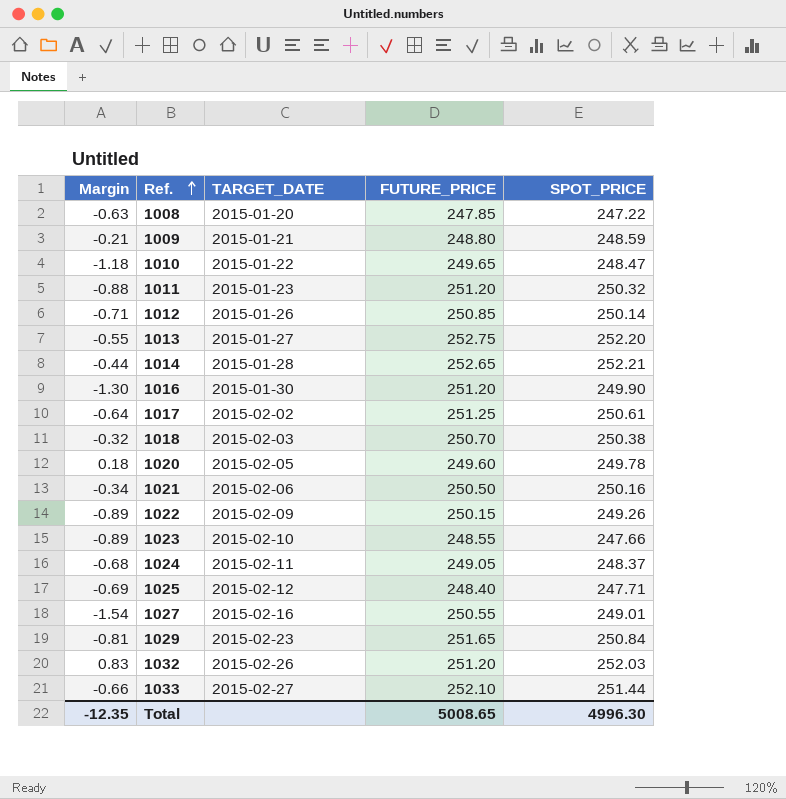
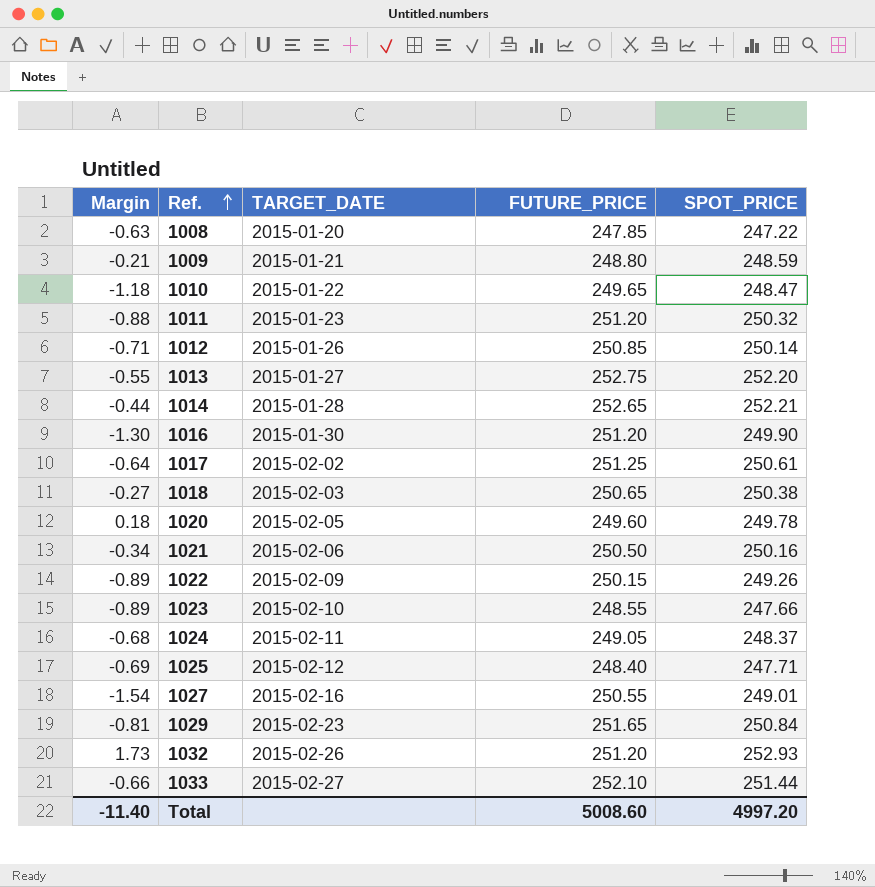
1018 | Margin: -0.32 -> -0.27
1018 | FUTURE_PRICE: 250.70 -> 250.65
1032 | Margin: 0.83 -> 1.73
1032 | SPOT_PRICE: 252.03 -> 252.93
Total | Margin: -12.35 -> -11.40
Total | FUTURE_PRICE: 5008.65 -> 5008.60
Total | SPOT_PRICE: 4996.30 -> 4997.20

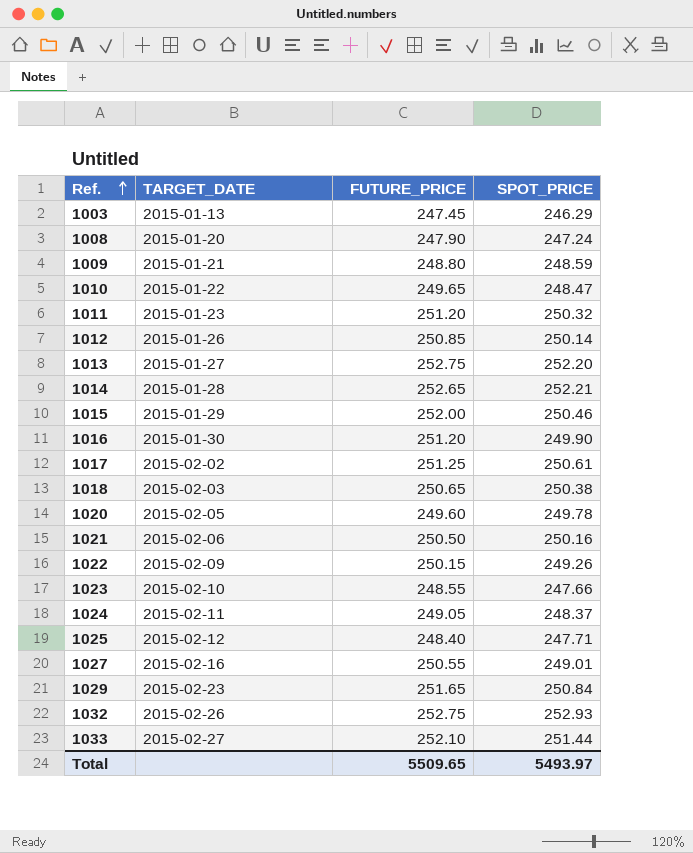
column Margin | formula: [SPOT_PRICE] - [FUTURE_PRICE] -> none
row 1003: none -> 2015-01-13 | 247.45 | 246.29
1008 | FUTURE_PRICE: 247.85 -> 247.90
1008 | SPOT_PRICE: 247.22 -> 247.24
row 1015: none -> 2015-01-29 | 252.00 | 250.46
1032 | FUTURE_PRICE: 251.20 -> 252.75
Total | FUTURE_PRICE: 5008.60 -> 5509.65
Total | SPOT_PRICE: 4997.20 -> 5493.97

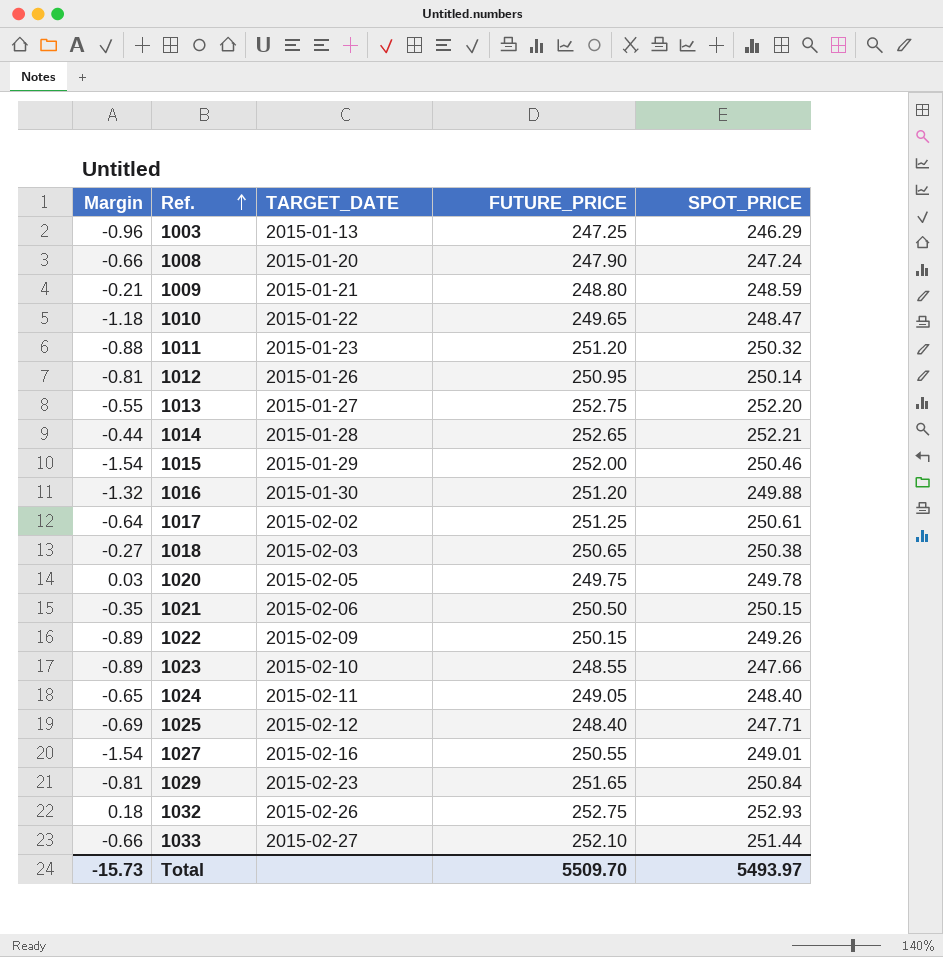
column Margin | formula: none -> [SPOT_PRICE] - [FUTURE_PRICE]
1003 | FUTURE_PRICE: 247.45 -> 247.25
1012 | FUTURE_PRICE: 250.85 -> 250.95
1016 | SPOT_PRICE: 249.90 -> 249.88
1020 | FUTURE_PRICE: 249.60 -> 249.75
1021 | SPOT_PRICE: 250.16 -> 250.15
1024 | SPOT_PRICE: 248.37 -> 248.40
Total | FUTURE_PRICE: 5509.65 -> 5509.70

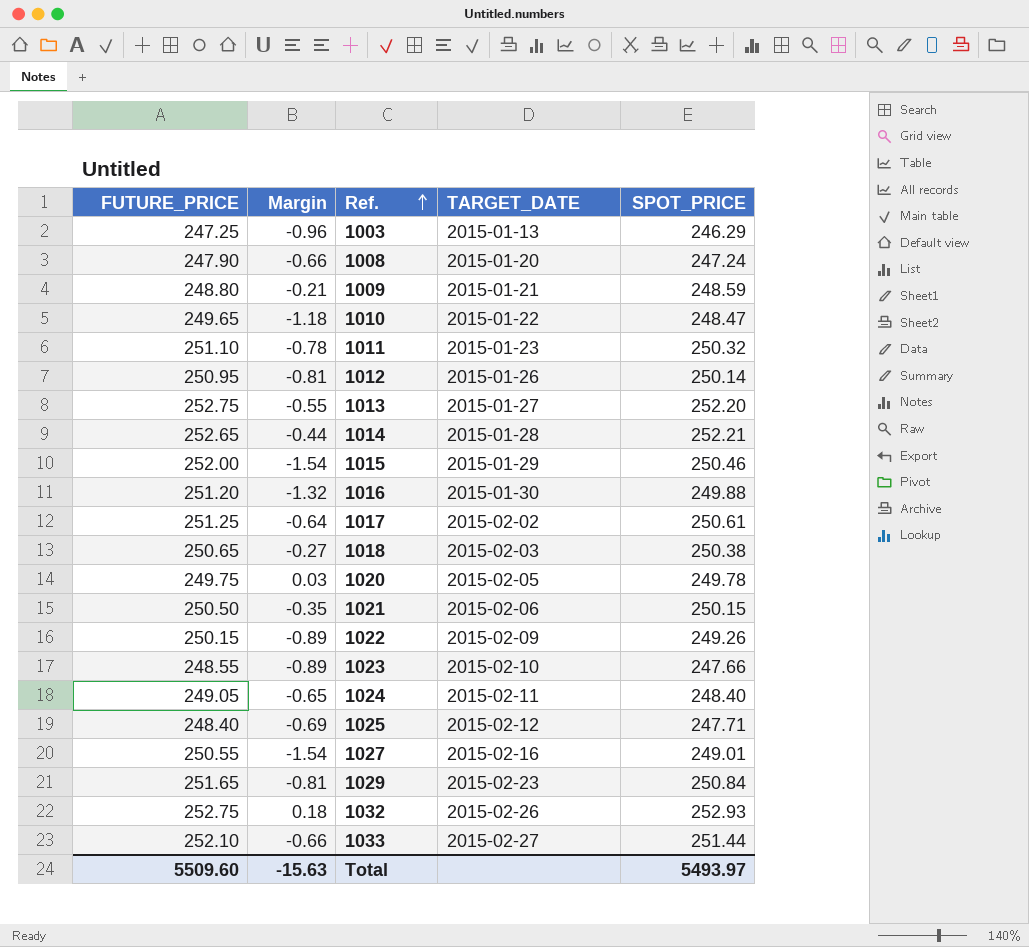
column FUTURE_PRICE | position: 4 -> 1
1011 | FUTURE_PRICE: 251.20 -> 251.10
1011 | Margin: -0.88 -> -0.78
Total | FUTURE_PRICE: 5509.70 -> 5509.60
Total | Margin: -15.73 -> -15.63

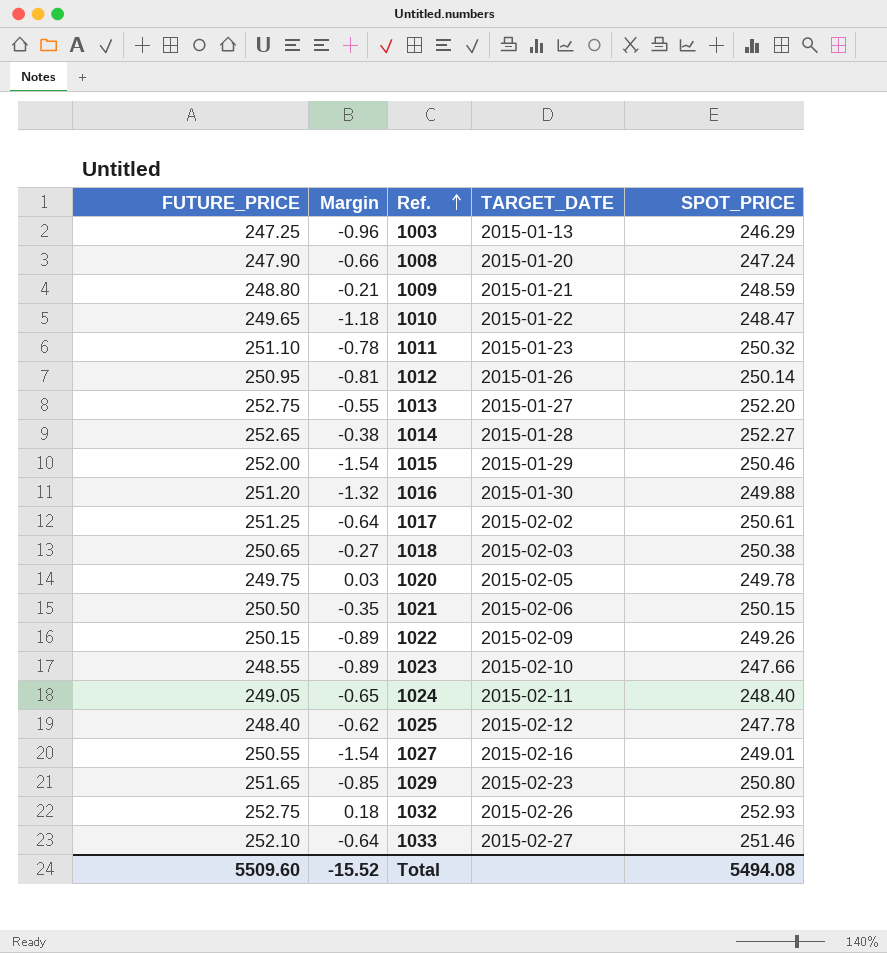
1014 | Margin: -0.44 -> -0.38
1014 | SPOT_PRICE: 252.21 -> 252.27
1025 | Margin: -0.69 -> -0.62
1025 | SPOT_PRICE: 247.71 -> 247.78
1029 | Margin: -0.81 -> -0.85
1029 | SPOT_PRICE: 250.84 -> 250.80
1033 | Margin: -0.66 -> -0.64
1033 | SPOT_PRICE: 251.44 -> 251.46
Total | Margin: -15.63 -> -15.52
Total | SPOT_PRICE: 5493.97 -> 5494.08

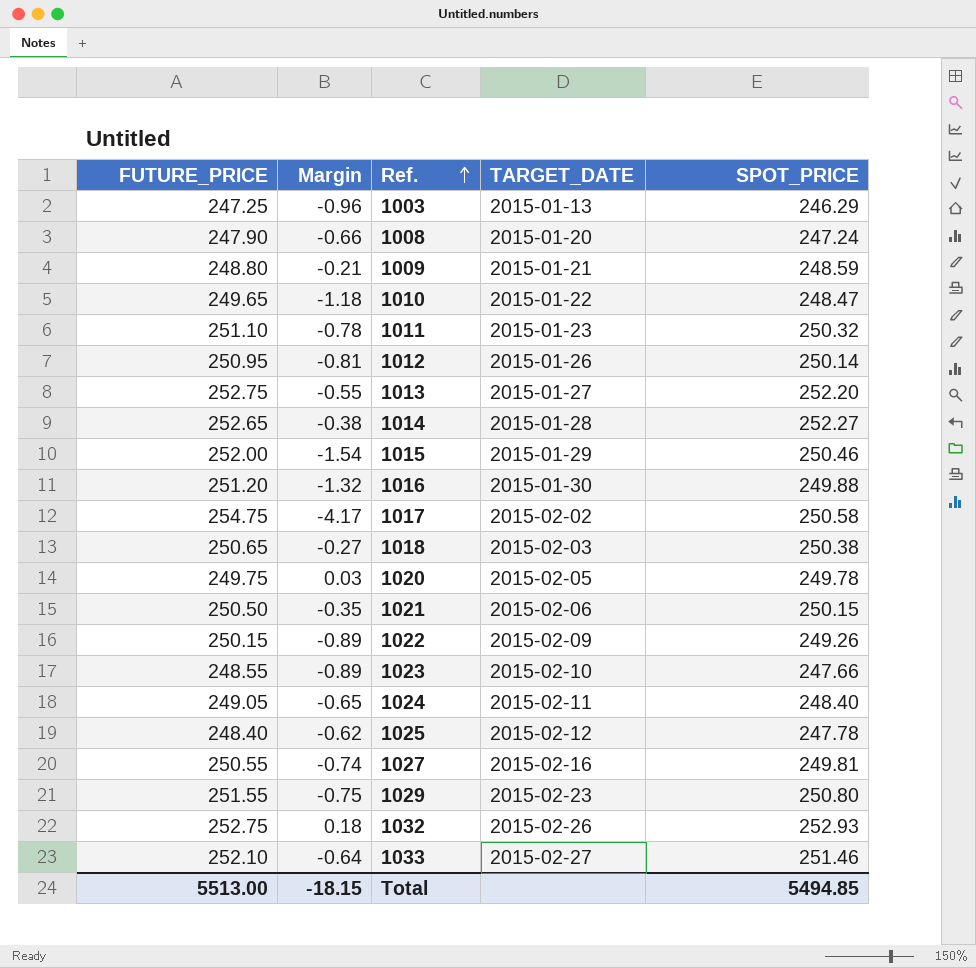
1017 | FUTURE_PRICE: 251.25 -> 254.75
1017 | Margin: -0.64 -> -4.17
1017 | SPOT_PRICE: 250.61 -> 250.58
1027 | Margin: -1.54 -> -0.74
1027 | SPOT_PRICE: 249.01 -> 249.81
1029 | FUTURE_PRICE: 251.65 -> 251.55
1029 | Margin: -0.85 -> -0.75
Total | FUTURE_PRICE: 5509.60 -> 5513.00
Total | Margin: -15.52 -> -18.15
Total | SPOT_PRICE: 5494.08 -> 5494.85

